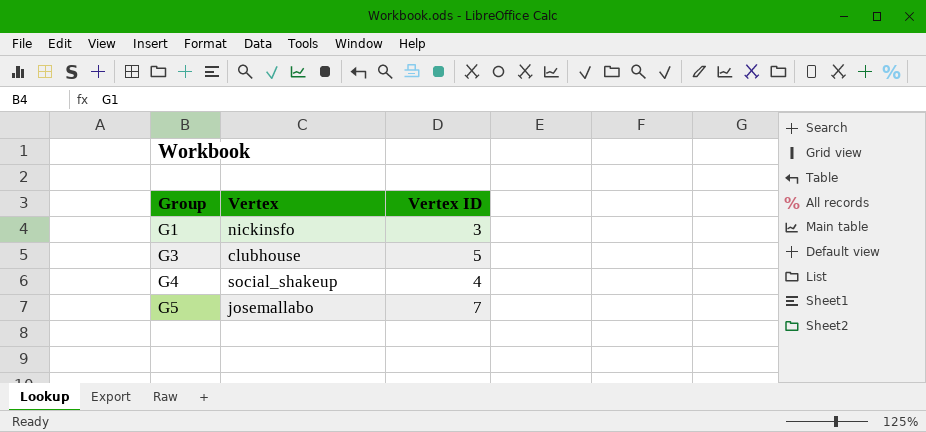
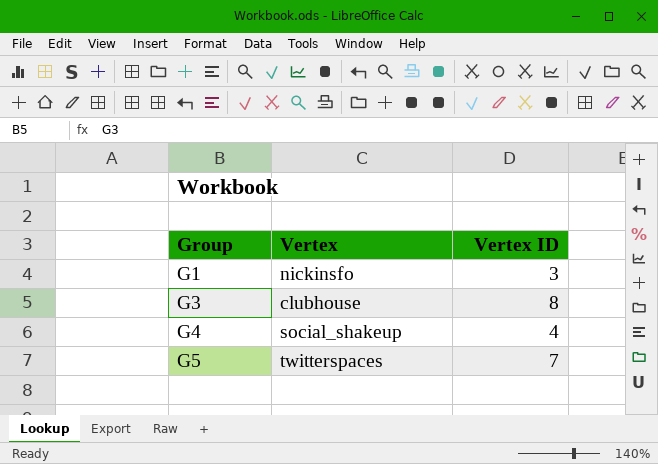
G3 | Vertex ID: 5 -> 8
G5 | Vertex: josemallabo -> twitterspaces

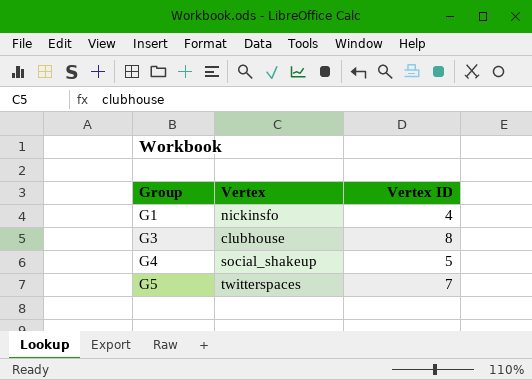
G1 | Vertex ID: 3 -> 4
G4 | Vertex ID: 4 -> 5

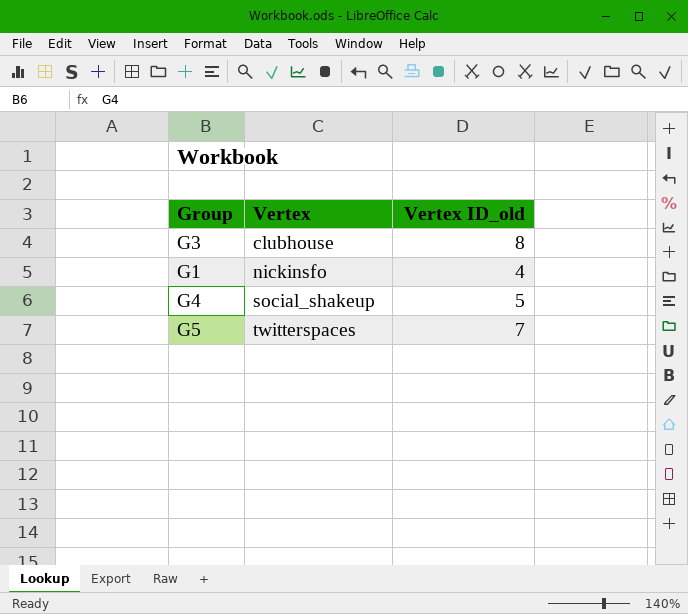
row order: Group ascending -> Vertex ascending
column name: Vertex ID -> Vertex ID_old

